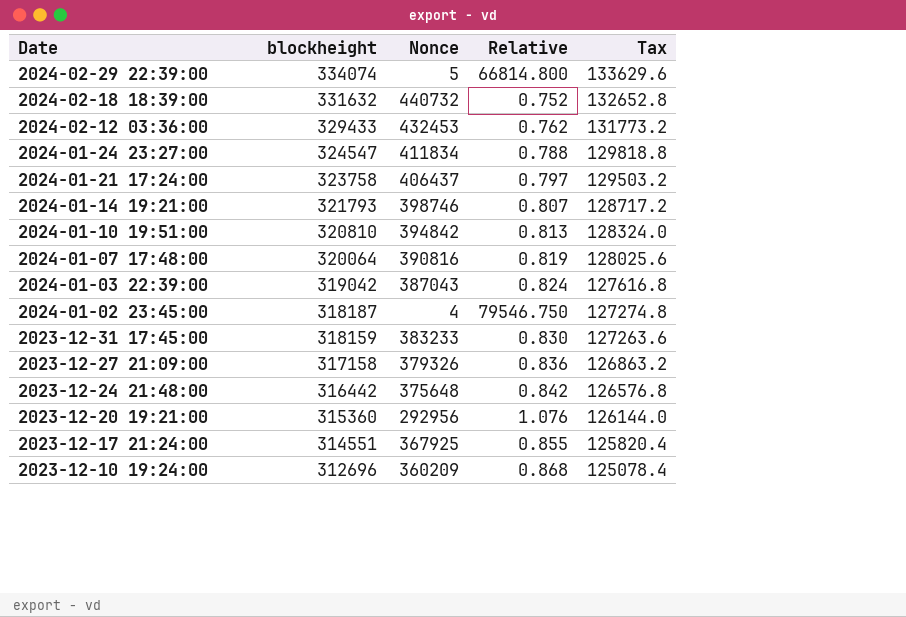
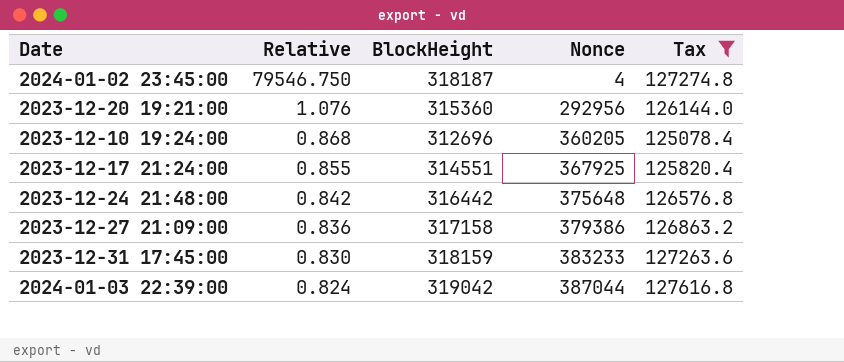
filter: none -> Tax <= 127616.8
row order: Date descending -> Relative descending
column Relative | position: 4 -> 2
column name: blockheight -> BlockHeight
2023-12-10 19:24:00 | Nonce: 360209 -> 360205
2023-12-27 21:09:00 | Nonce: 379326 -> 379386
2024-01-03 22:39:00 | Nonce: 387043 -> 387044

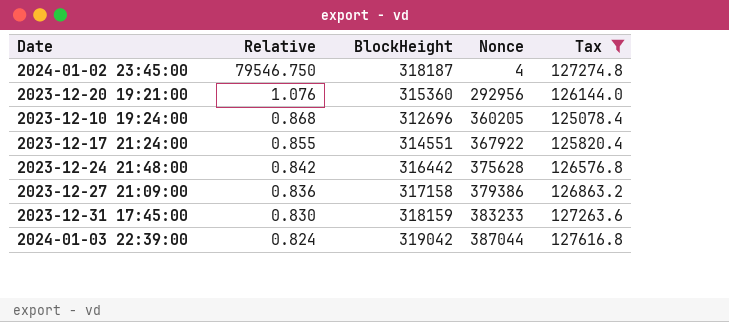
2023-12-17 21:24:00 | Nonce: 367925 -> 367922
2023-12-24 21:48:00 | Nonce: 375648 -> 375628

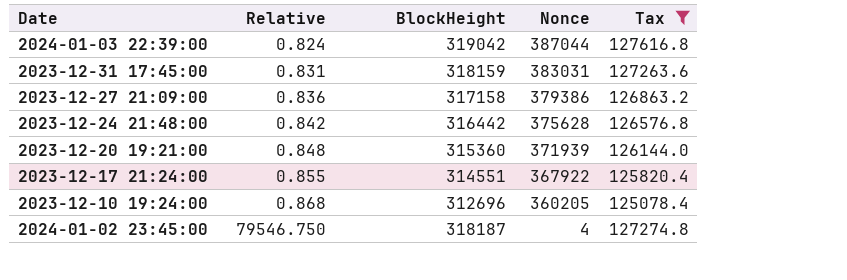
row order: Relative descending -> Relative ascending
2023-12-31 17:45:00 | Relative: 0.830 -> 0.831
2023-12-31 17:45:00 | Nonce: 383233 -> 383031
2023-12-20 19:21:00 | Relative: 1.076 -> 0.848
2023-12-20 19:21:00 | Nonce: 292956 -> 371939

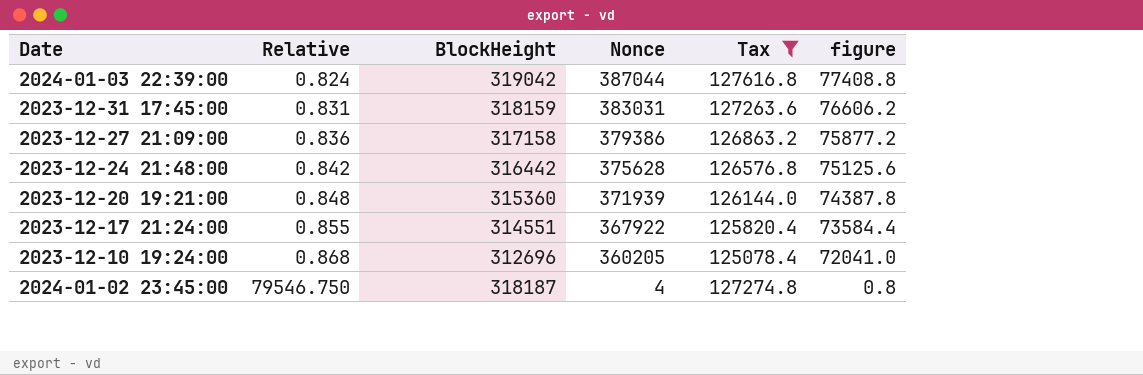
column figure | formula: none -> [Nonce] * 0.2

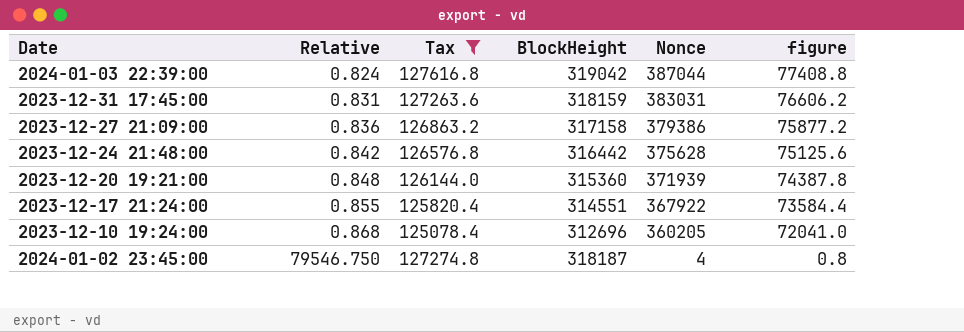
column Tax | position: 5 -> 3

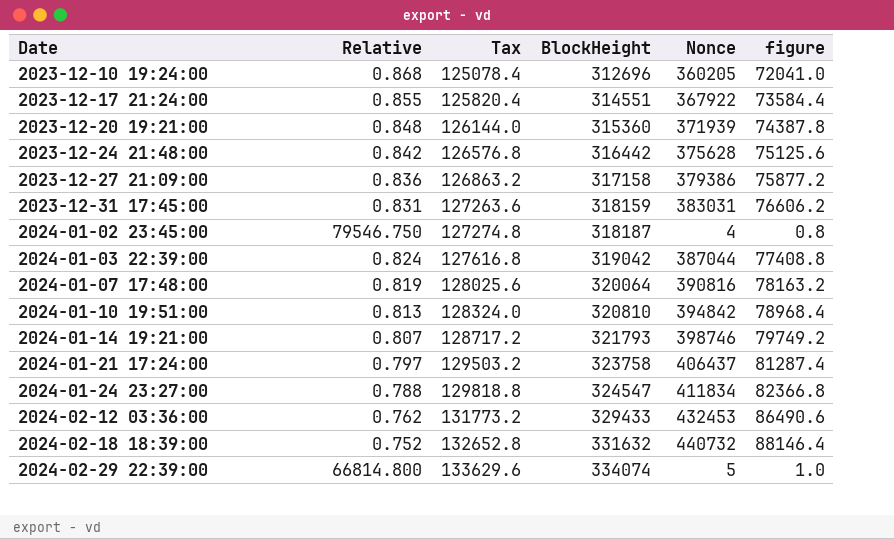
filter: Tax <= 127616.8 -> none
row order: Relative ascending -> Date ascending

